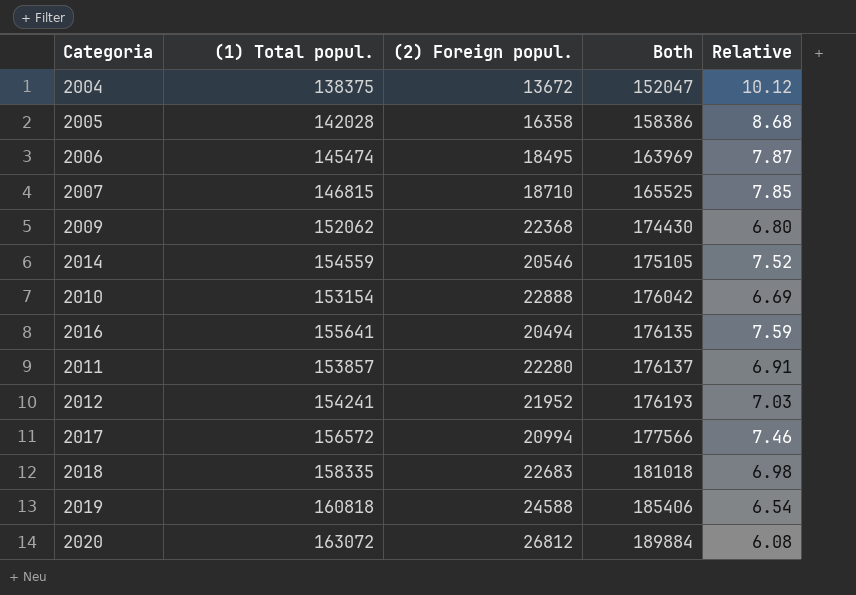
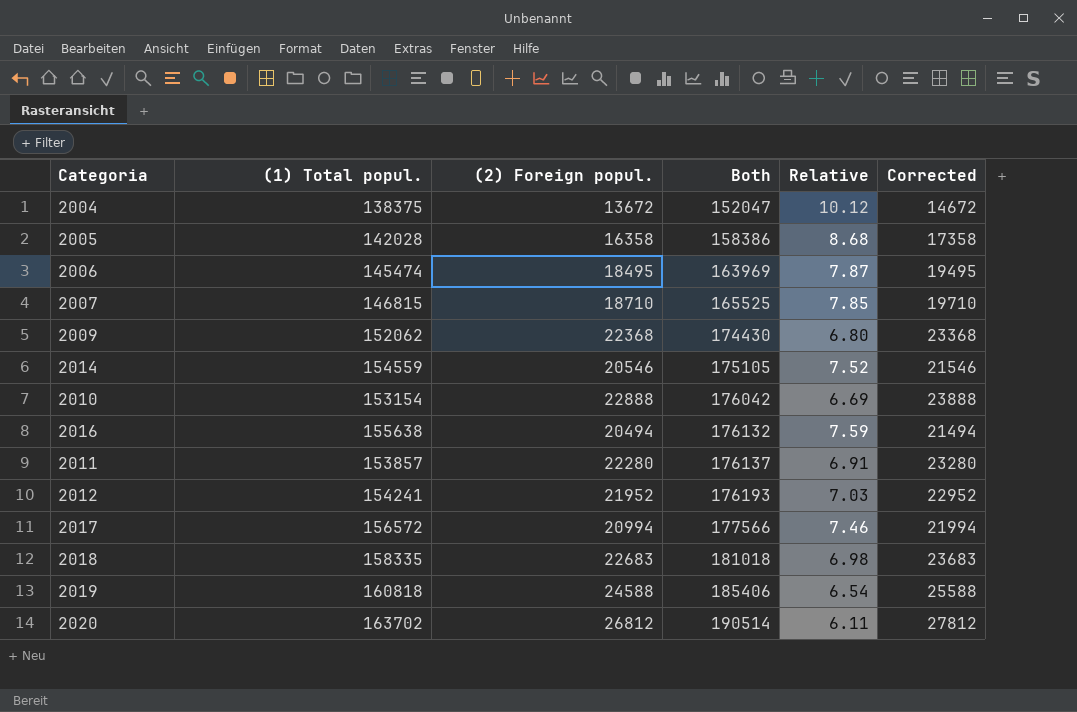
column Corrected | formula: none -> [(2) Foreign popul.] + 1000
2016 | (1) Total popul.: 155641 -> 155638
2016 | Both: 176135 -> 176132
2020 | (1) Total popul.: 163072 -> 163702
2020 | Both: 189884 -> 190514
2020 | Relative: 6.08 -> 6.11

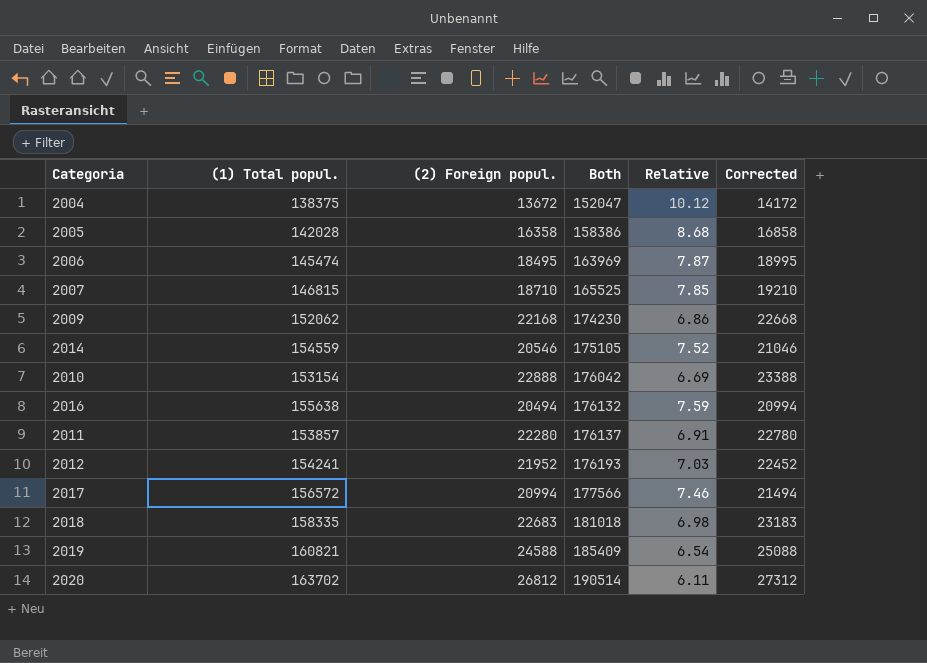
column Corrected | formula: [(2) Foreign popul.] + 1000 -> [(2) Foreign popul.] + 500
2009 | (2) Foreign popul.: 22368 -> 22168
2009 | Both: 174430 -> 174230
2009 | Relative: 6.80 -> 6.86
2019 | (1) Total popul.: 160818 -> 160821
2019 | Both: 185406 -> 185409

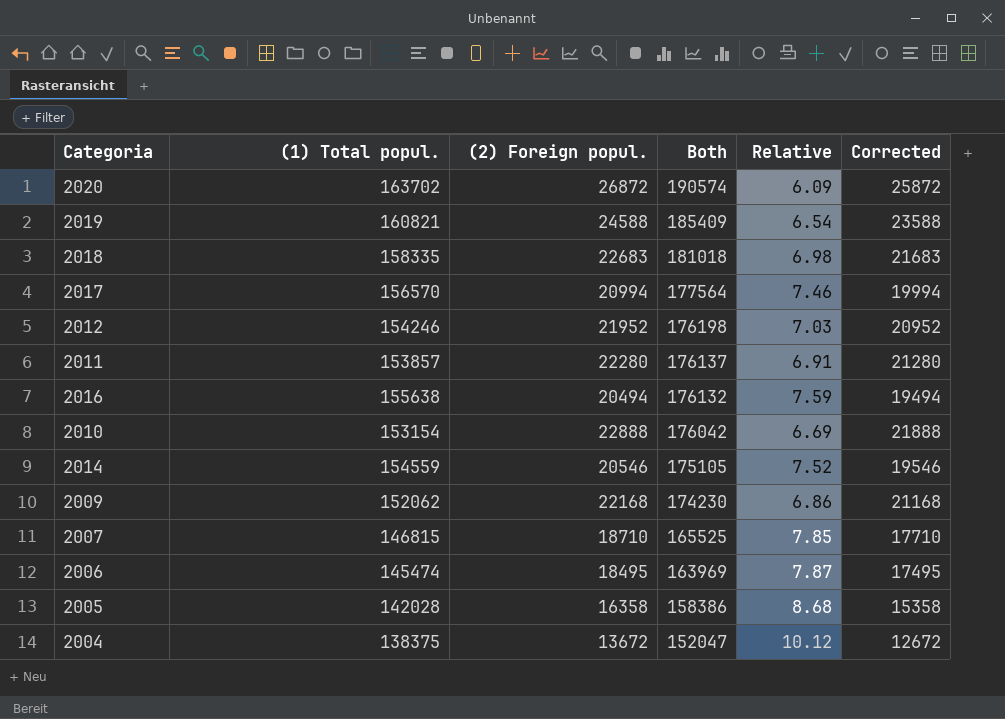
row order: Both ascending -> Both descending
column Corrected | formula: [(2) Foreign popul.] + 500 -> [(2) Foreign popul.] - 1000
2020 | (2) Foreign popul.: 26812 -> 26872
2020 | Both: 190514 -> 190574
2020 | Relative: 6.11 -> 6.09
2017 | (1) Total popul.: 156572 -> 156570
2017 | Both: 177566 -> 177564
2012 | (1) Total popul.: 154241 -> 154246
2012 | Both: 176193 -> 176198

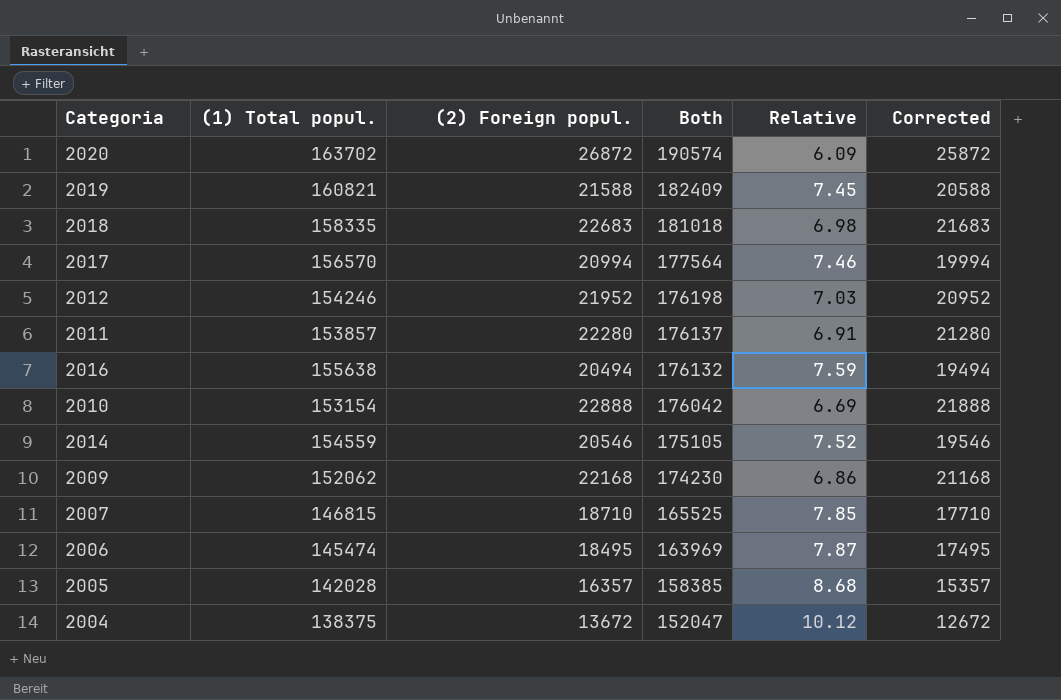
2019 | (2) Foreign popul.: 24588 -> 21588
2019 | Both: 185409 -> 182409
2019 | Relative: 6.54 -> 7.45
2019 | Corrected: 23588 -> 20588
2005 | (2) Foreign popul.: 16358 -> 16357
2005 | Both: 158386 -> 158385
2005 | Corrected: 15358 -> 15357

